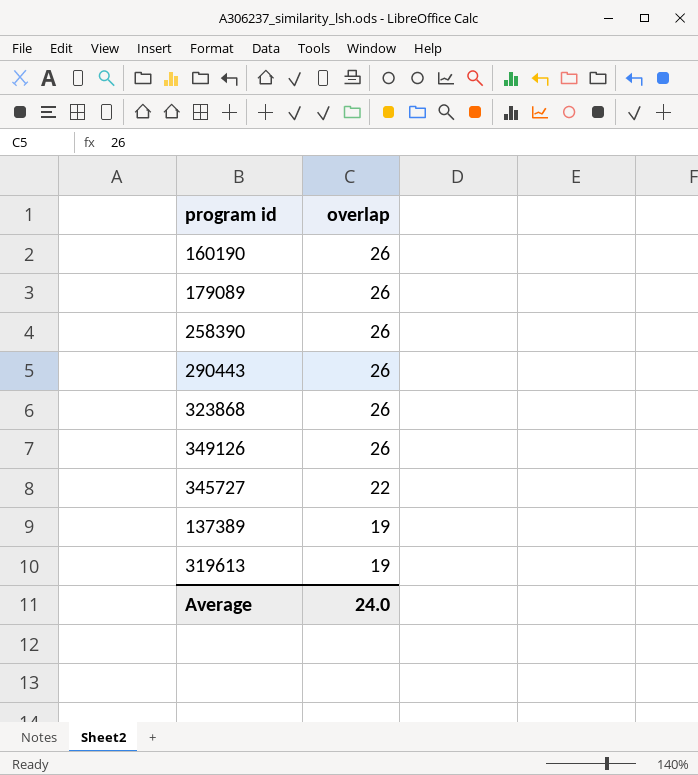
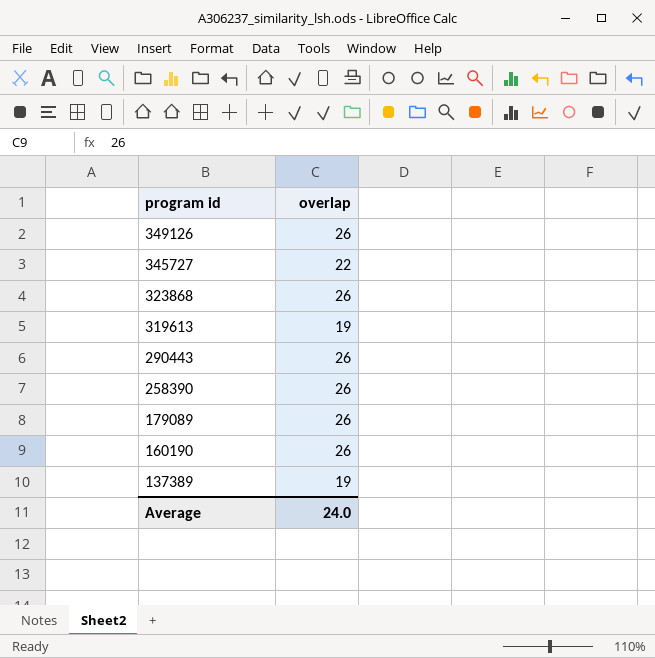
row order: overlap descending -> program id descending

